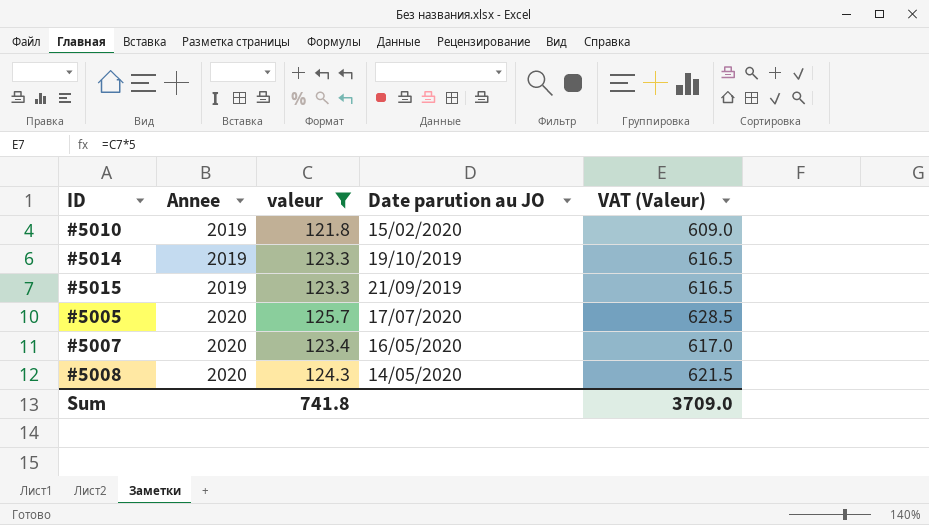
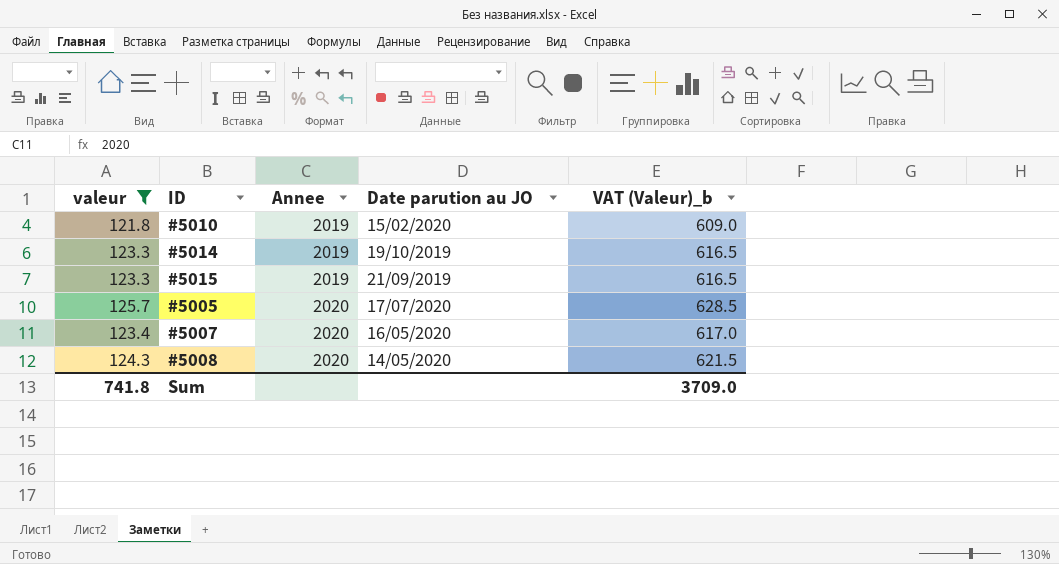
column valeur | position: 3 -> 1
column name: VAT (Valeur) -> VAT (Valeur)_b

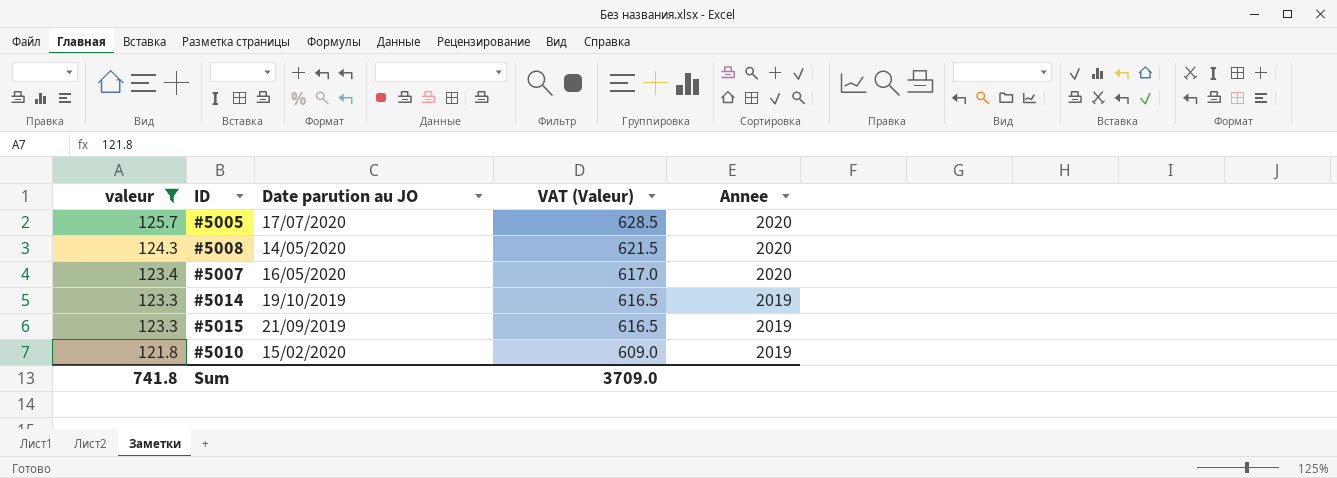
row order: Annee ascending -> valeur descending
column name: VAT (Valeur)_b -> VAT (Valeur)
column Annee | position: 3 -> 5

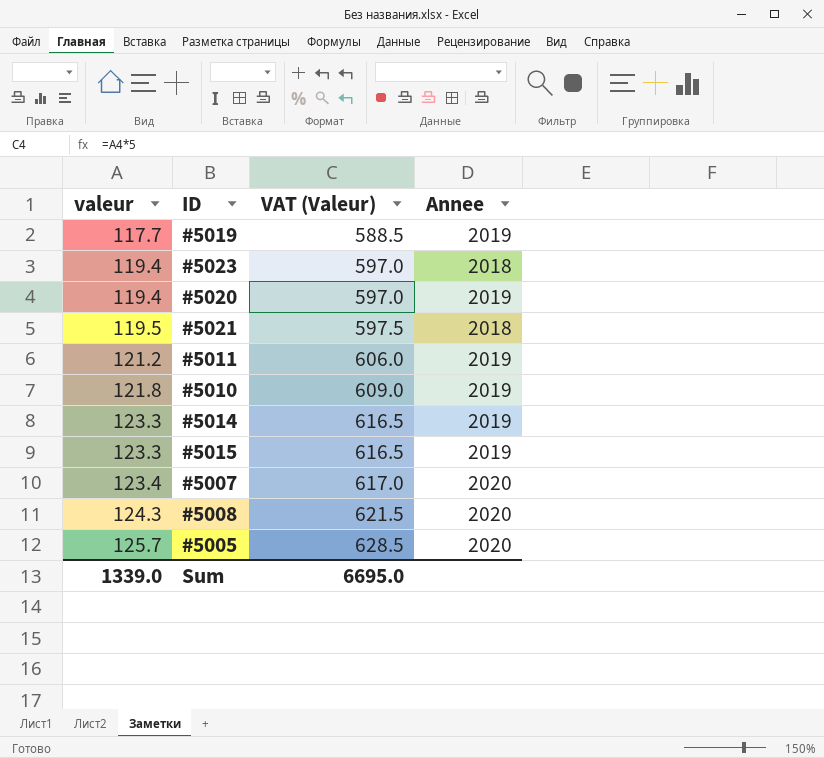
filter: valeur >= 121.8 -> none
row order: valeur descending -> valeur ascending
column Date parution au JO | position: 3 -> none
Sum | valeur: 741.8 -> 1339.0
Sum | VAT (Valeur): 3709.0 -> 6695.0

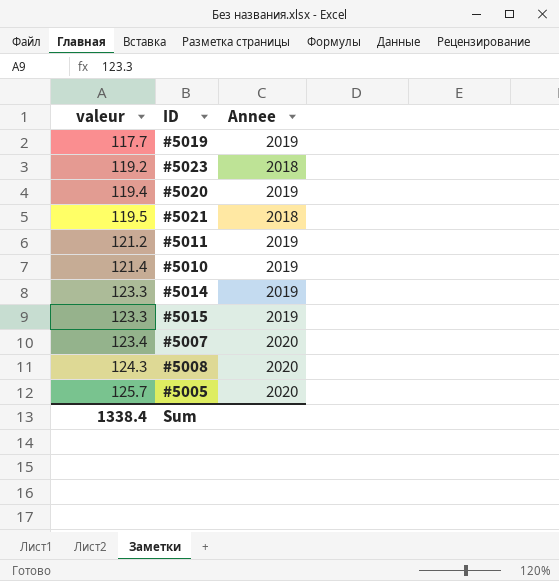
column VAT (Valeur) | formula: [valeur] * 5 -> none
#5023 | valeur: 119.4 -> 119.2
#5010 | valeur: 121.8 -> 121.4
Sum | valeur: 1339.0 -> 1338.4

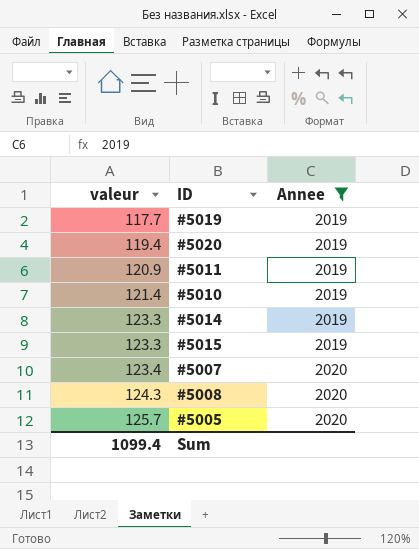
filter: none -> Annee != 2018
#5011 | valeur: 121.2 -> 120.9
Sum | valeur: 1338.4 -> 1099.4

